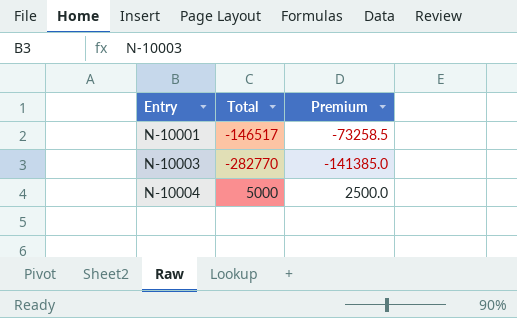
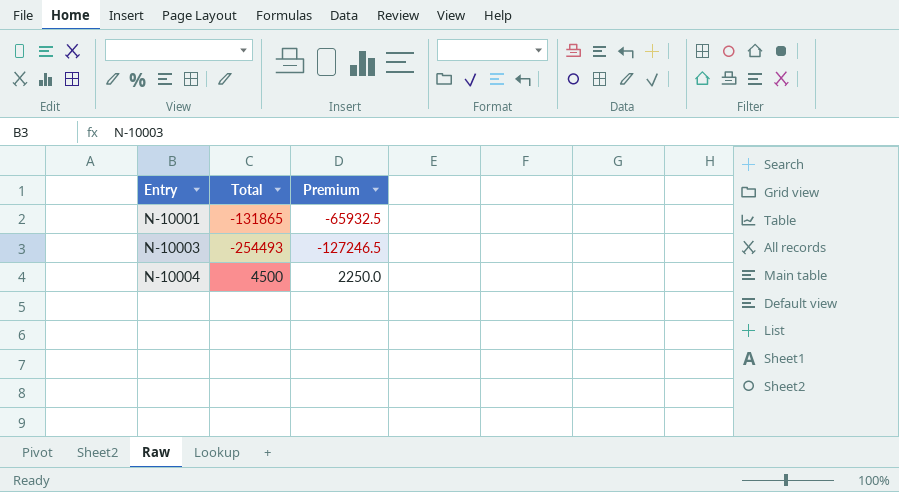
N-10001 | Total: -146517 -> -131865
N-10001 | Premium: -73258.5 -> -65932.5
N-10003 | Total: -282770 -> -254493
N-10003 | Premium: -141385.0 -> -127246.5
N-10004 | Total: 5000 -> 4500
N-10004 | Premium: 2500.0 -> 2250.0

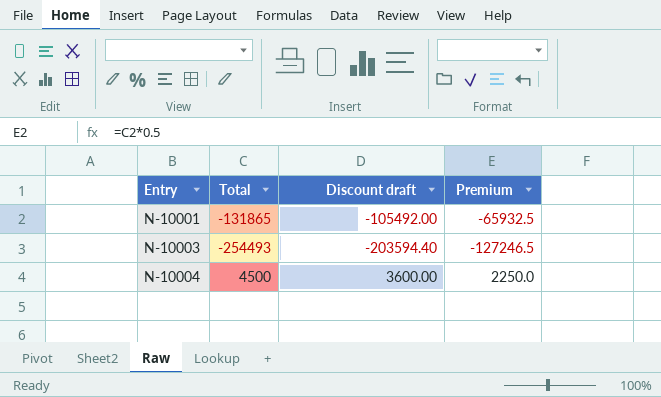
column Discount draft | formula: none -> [Total] * 0.8

